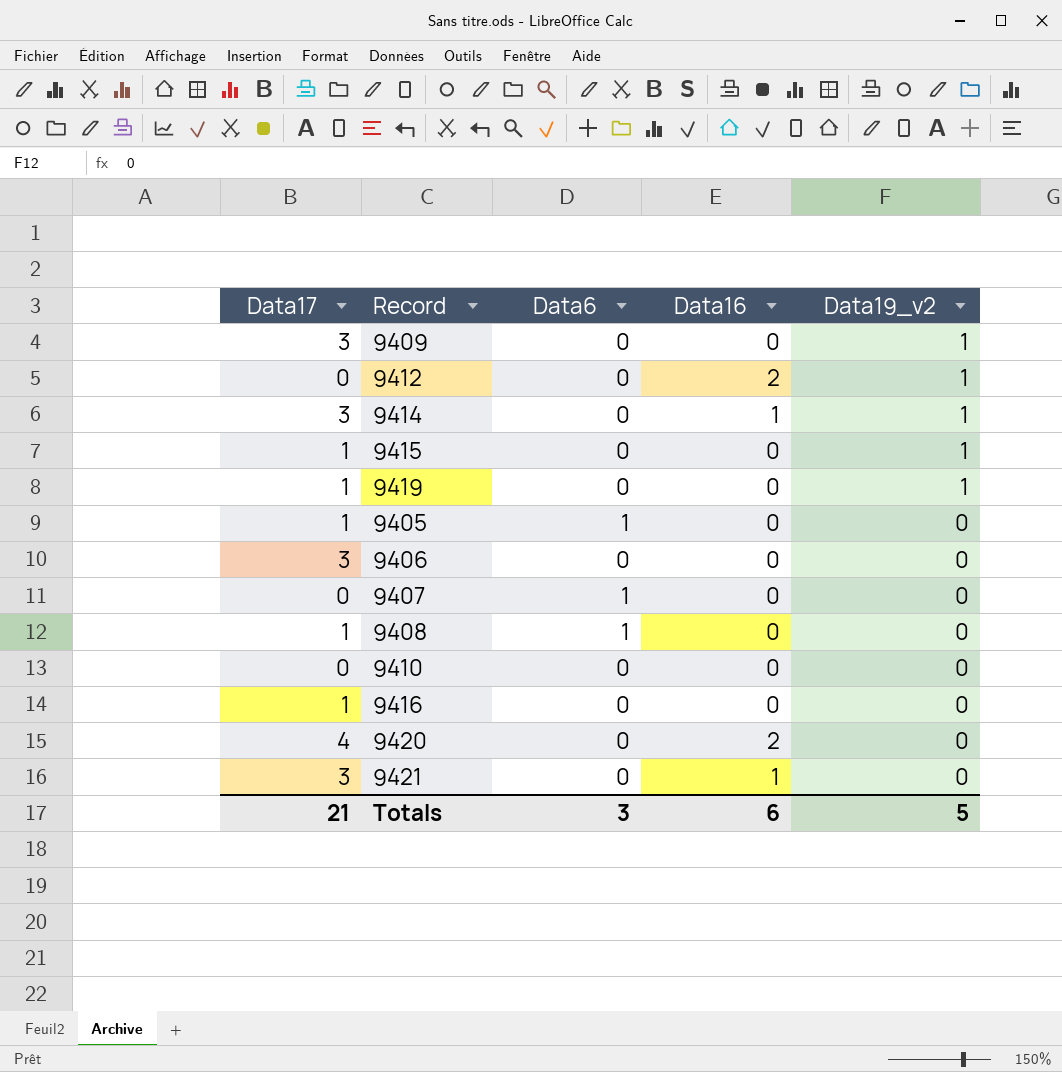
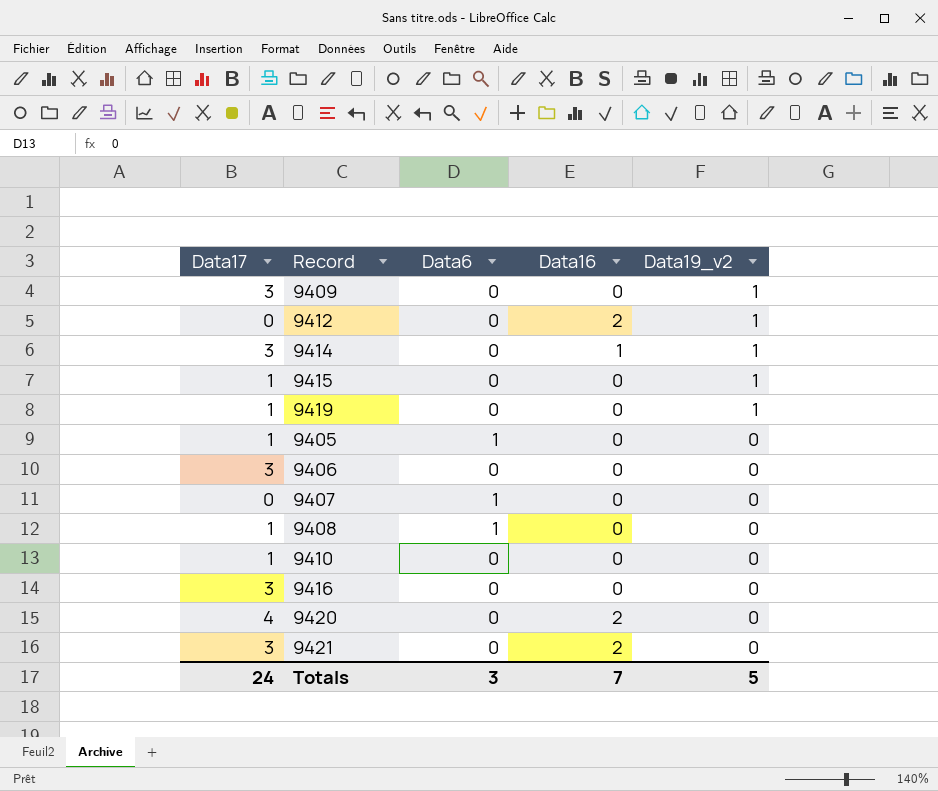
9410 | Data17: 0 -> 1
9416 | Data17: 1 -> 3
9421 | Data16: 1 -> 2
Totals | Data17: 21 -> 24
Totals | Data16: 6 -> 7

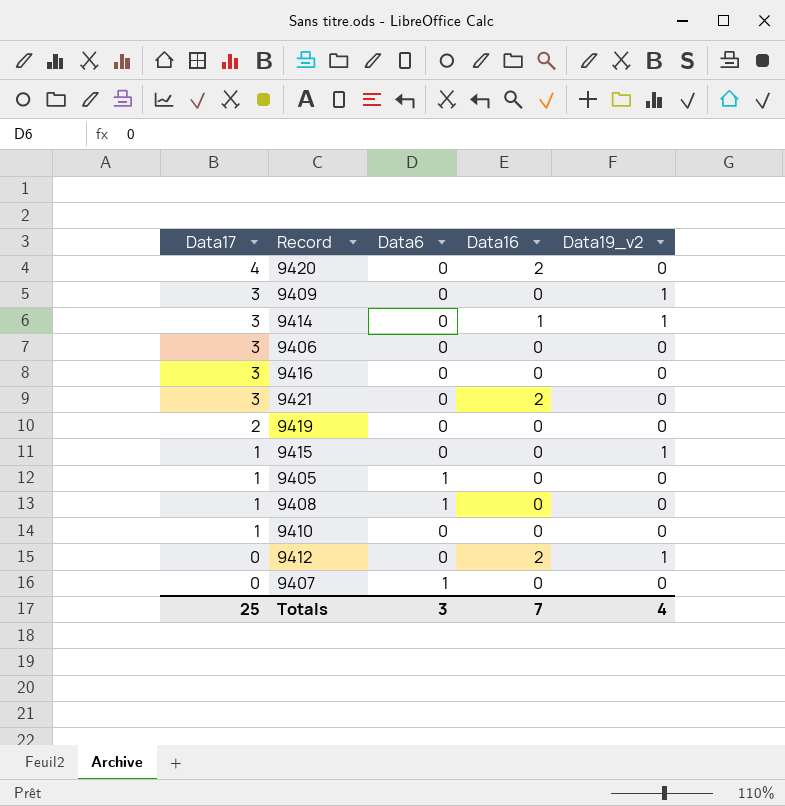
row order: Data19_v2 descending -> Data17 descending
9419 | Data17: 1 -> 2
9419 | Data19_v2: 1 -> 0
Totals | Data17: 24 -> 25
Totals | Data19_v2: 5 -> 4

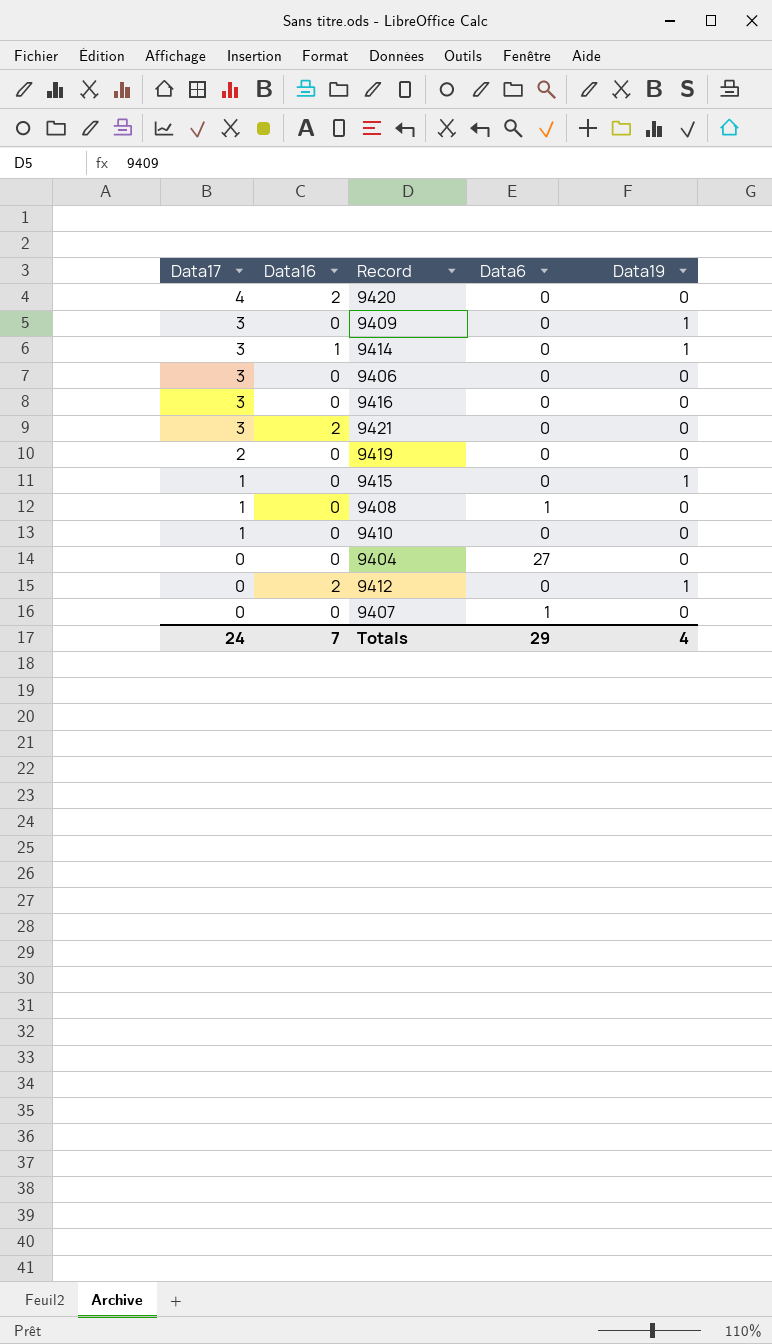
column Data16 | position: 4 -> 2
column name: Data19_v2 -> Data19
row 9405: 1 | 1 | 0 | 0 -> none
row 9404: none -> 0 | 0 | 27 | 0
Totals | Data17: 25 -> 24
Totals | Data6: 3 -> 29

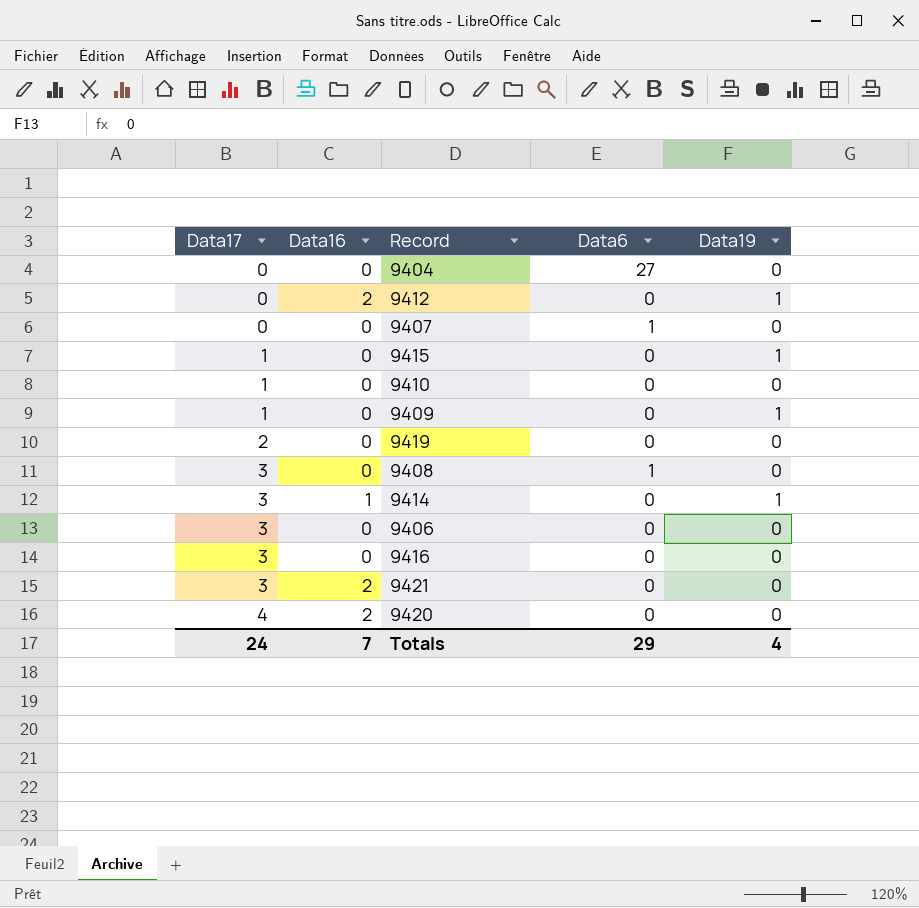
row order: Data17 descending -> Data17 ascending
9409 | Data17: 3 -> 1
9408 | Data17: 1 -> 3

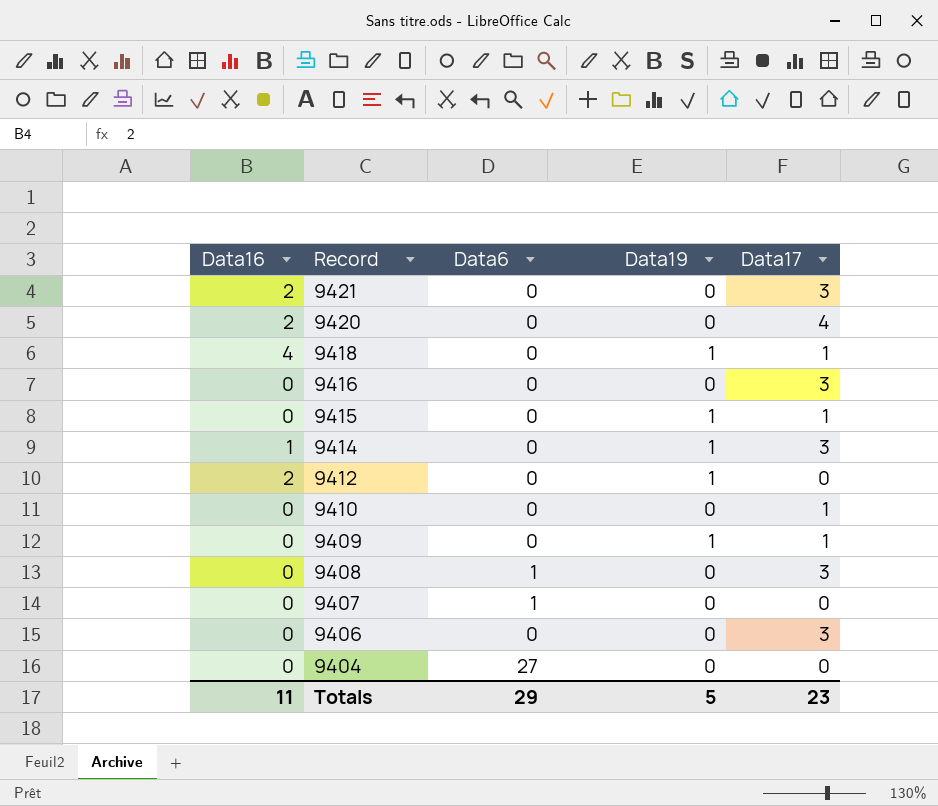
row order: Data17 ascending -> Record descending
column Data17 | position: 1 -> 5
row 9419: 2 | 0 | 0 | 0 -> none
row 9418: none -> 4 | 0 | 1 | 1
Totals | Data16: 7 -> 11
Totals | Data19: 4 -> 5
Totals | Data17: 24 -> 23

